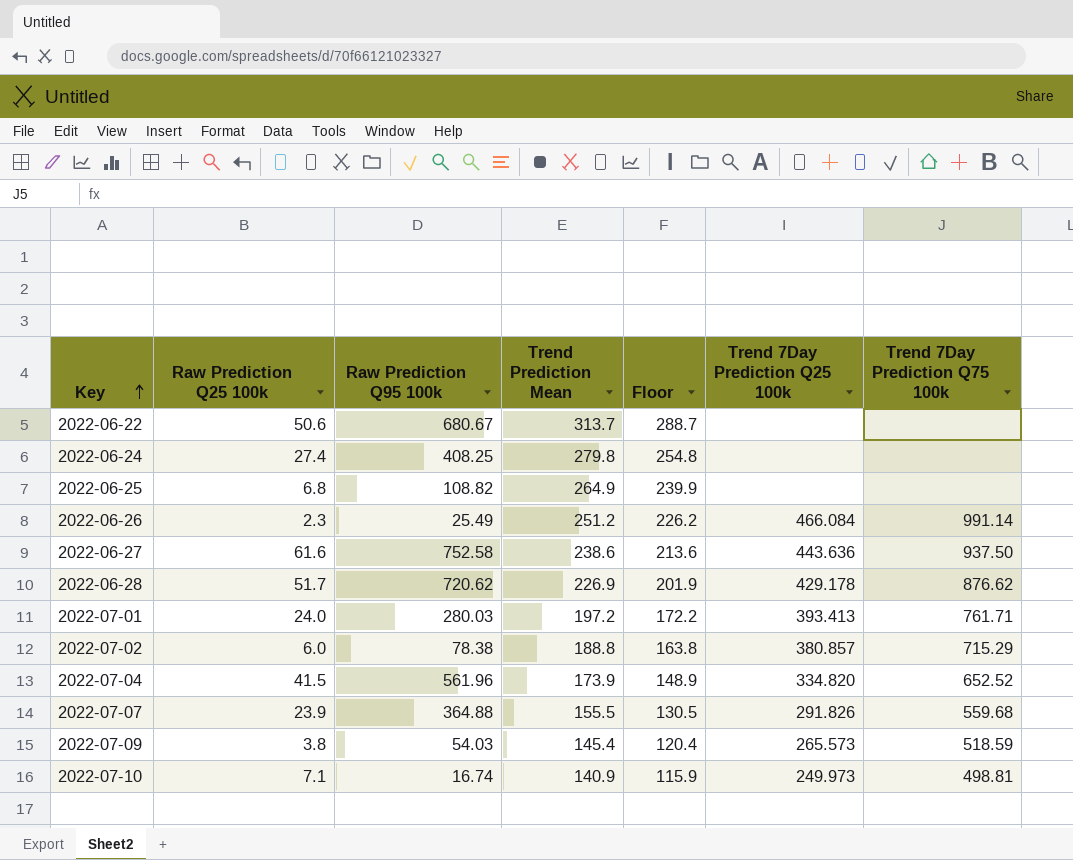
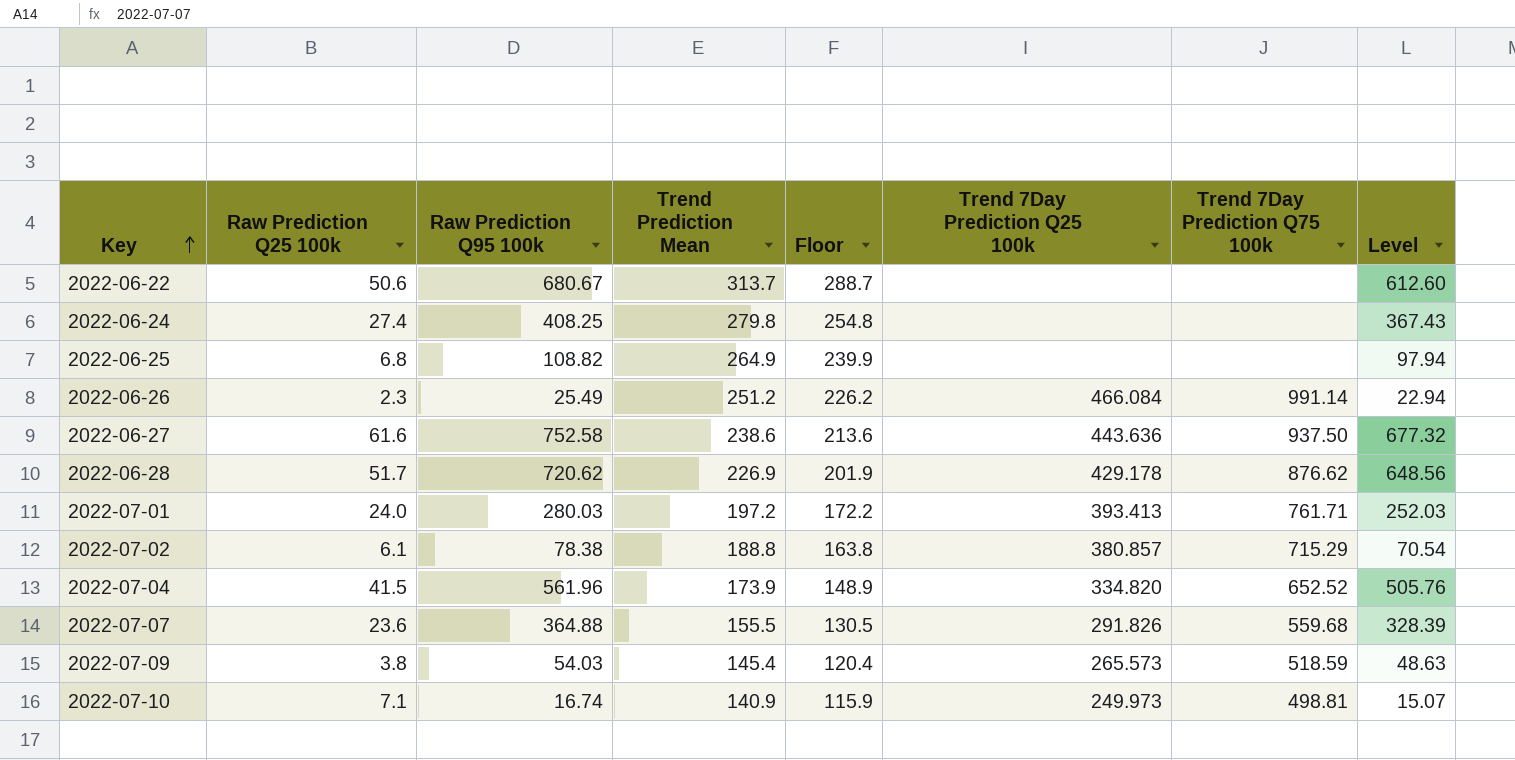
column Level | formula: none -> [Raw Prediction Q95 100k] * 0.9
2022-07-02 | Raw Prediction Q25 100k: 6.0 -> 6.1
2022-07-07 | Raw Prediction Q25 100k: 23.9 -> 23.6

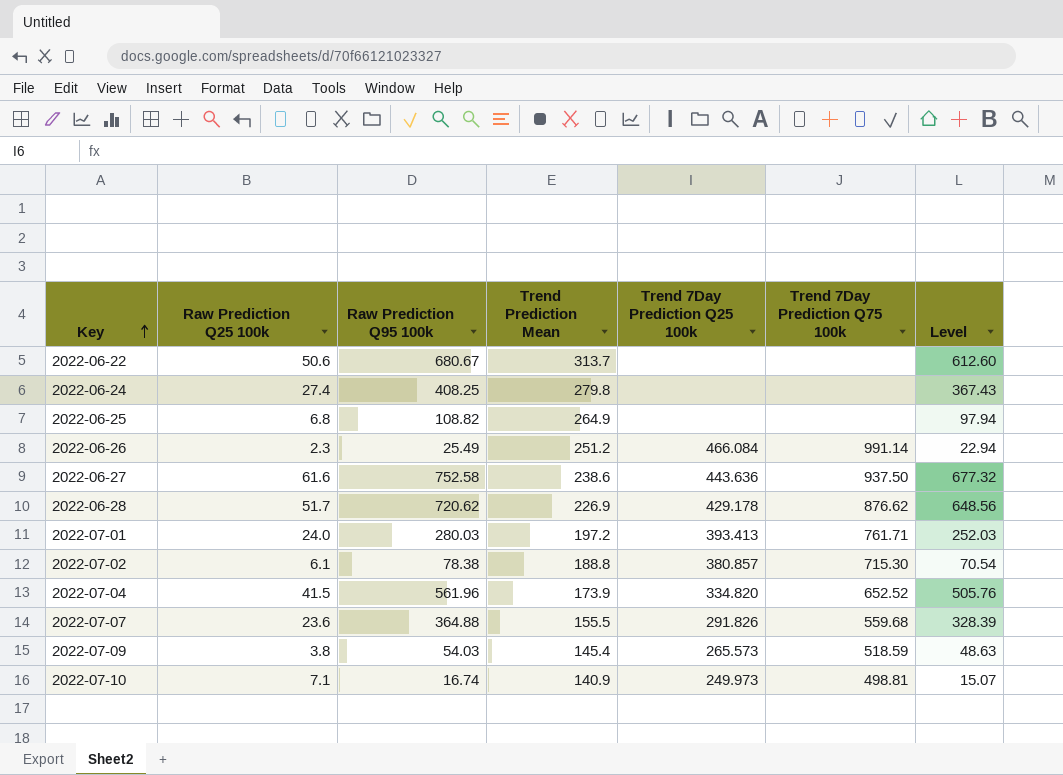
column Floor | formula: [Trend Prediction Mean] - 25 -> none
2022-07-02 | Trend 7Day Prediction Q75 100k: 715.29 -> 715.30

